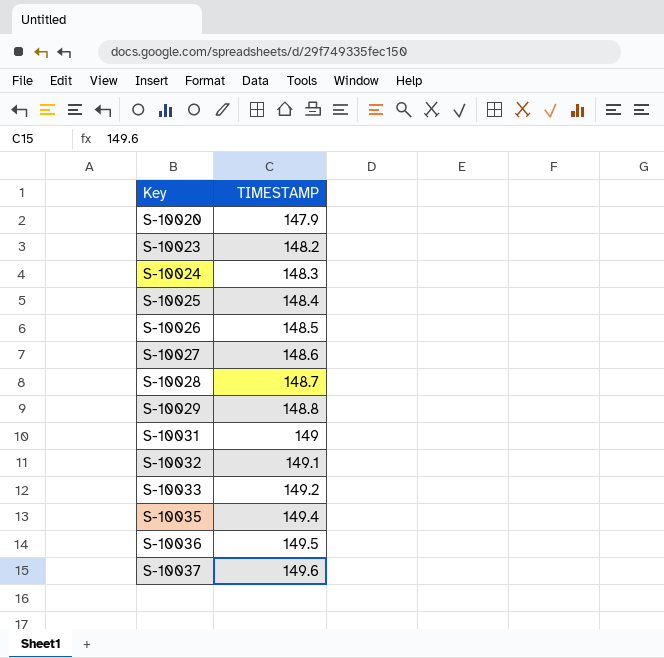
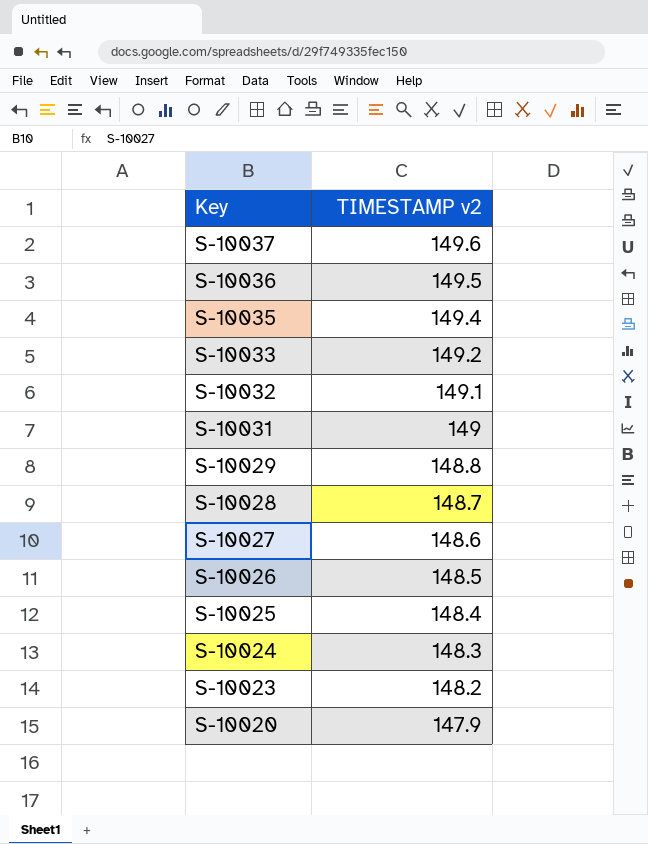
row order: Key ascending -> Key descending
column name: TIMESTAMP -> TIMESTAMP v2

